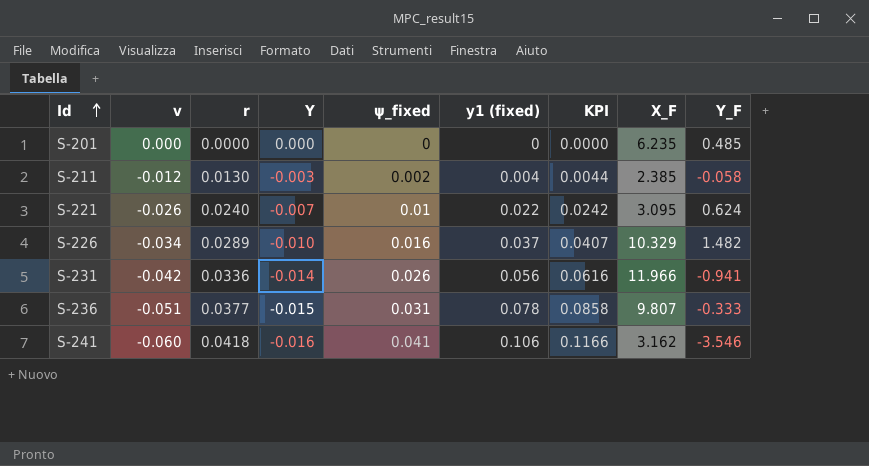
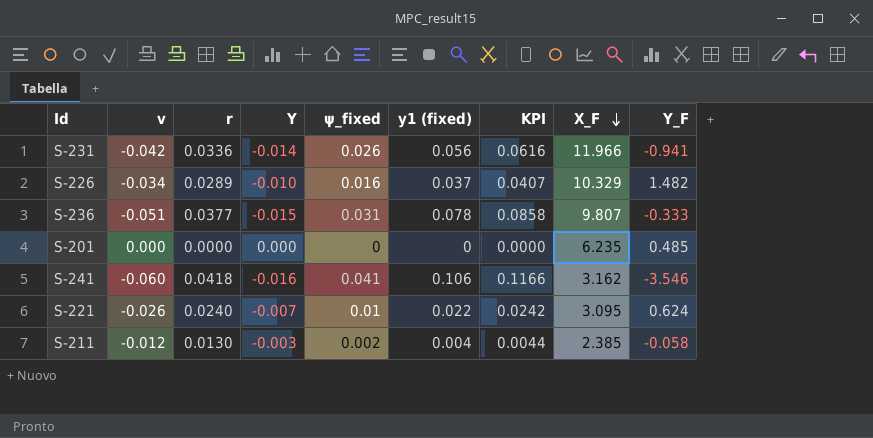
row order: Id ascending -> X_F descending

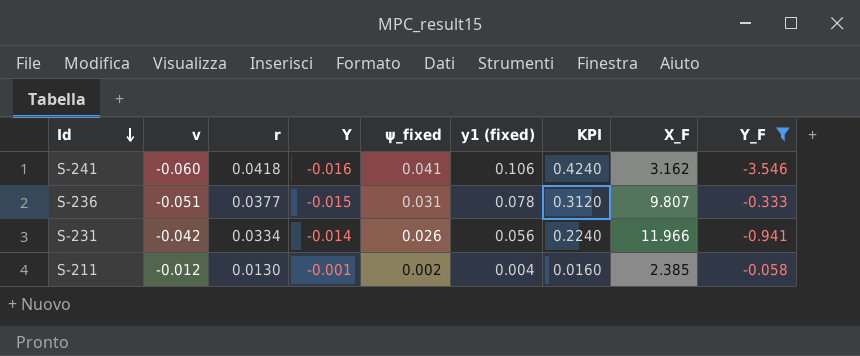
filter: none -> Y_F <= -0.058
row order: X_F descending -> Id descending
column KPI | formula: [y1 (fixed)] * 1.1 -> [y1 (fixed)] * 4
S-231 | r: 0.0336 -> 0.0334
S-211 | Y: -0.003 -> -0.001

